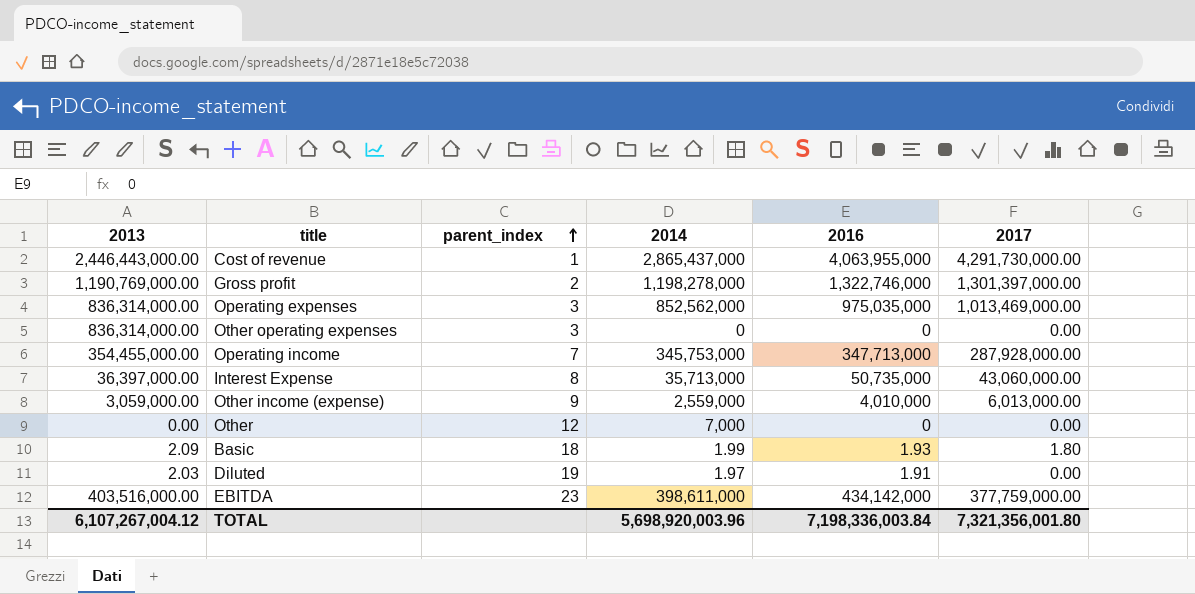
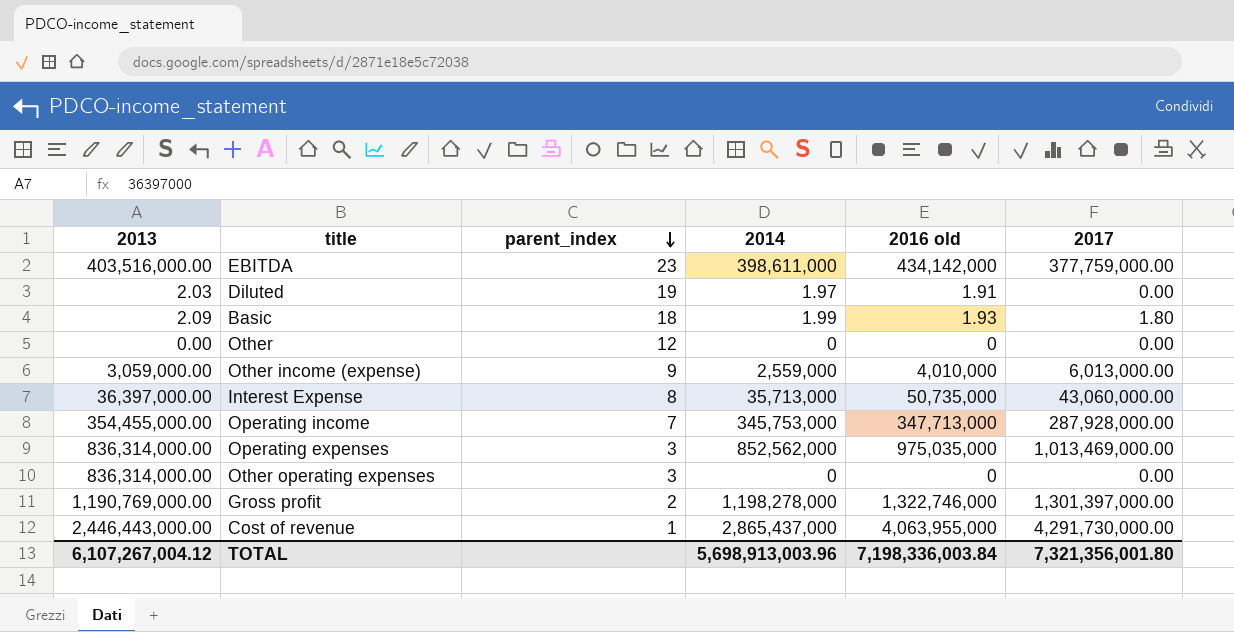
row order: parent_index ascending -> parent_index descending
column name: 2016 -> 2016 old
Other | 2014: 7,000 -> 0
TOTAL | 2014: 5,698,920,003.96 -> 5,698,913,003.96

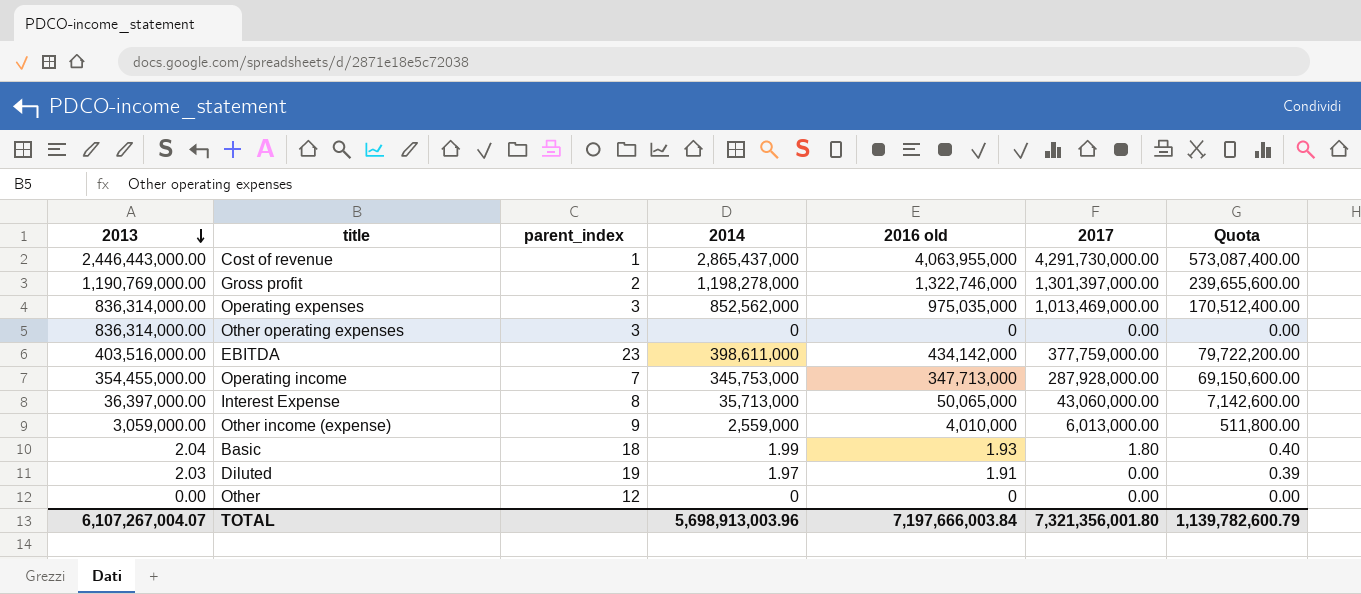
row order: parent_index descending -> 2013 descending
column Quota | formula: none -> [2014] * 0.2
Interest Expense | 2016 old: 50,735,000 -> 50,065,000
Basic | 2013: 2.09 -> 2.04
TOTAL | 2013: 6,107,267,004.12 -> 6,107,267,004.07
TOTAL | 2016 old: 7,198,336,003.84 -> 7,197,666,003.84

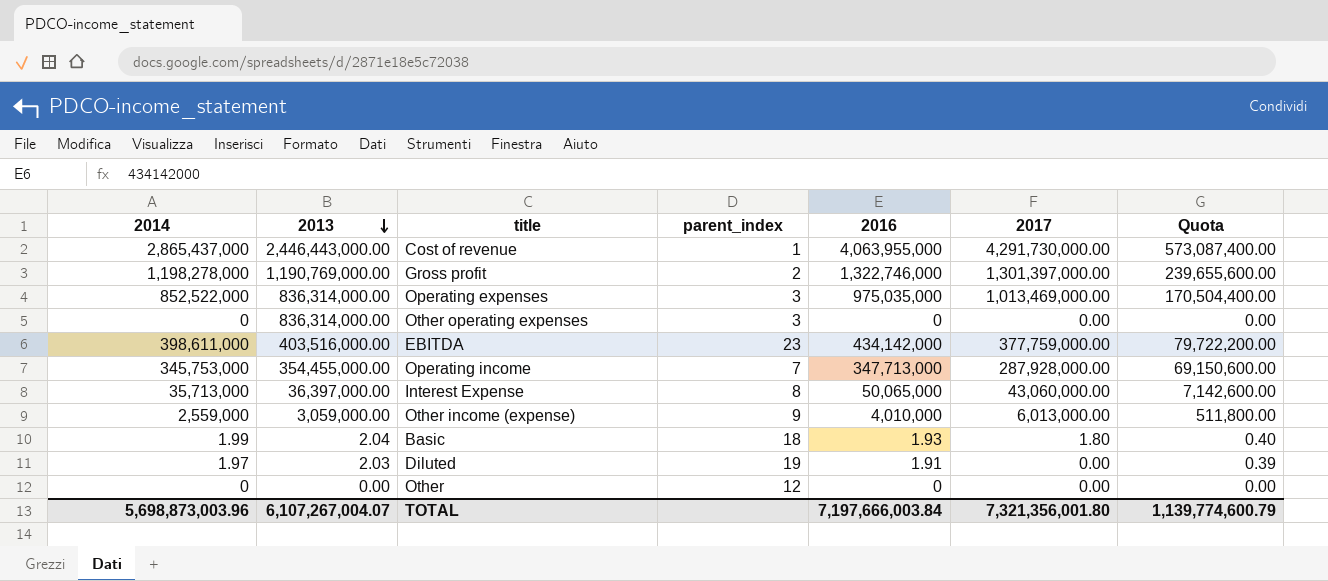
column 2014 | position: 4 -> 1
column name: 2016 old -> 2016
Operating expenses | 2014: 852,562,000 -> 852,522,000
Operating expenses | Quota: 170,512,400.00 -> 170,504,400.00
TOTAL | 2014: 5,698,913,003.96 -> 5,698,873,003.96
TOTAL | Quota: 1,139,782,600.79 -> 1,139,774,600.79

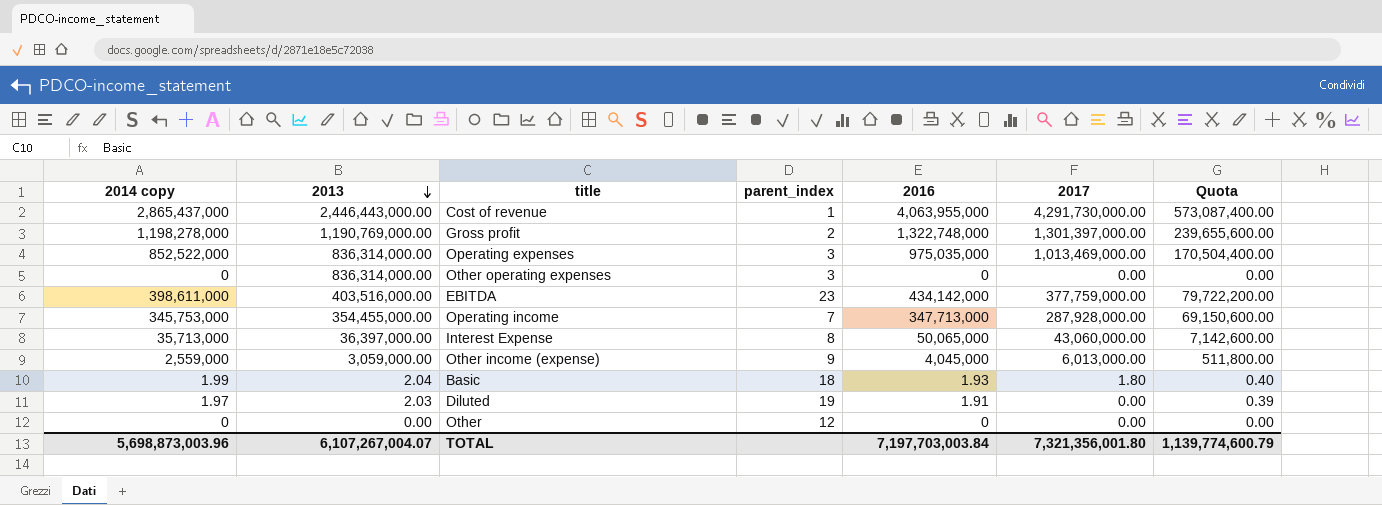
column name: 2014 -> 2014 copy
Gross profit | 2016: 1,322,746,000 -> 1,322,748,000
Other income (expense) | 2016: 4,010,000 -> 4,045,000
TOTAL | 2016: 7,197,666,003.84 -> 7,197,703,003.84

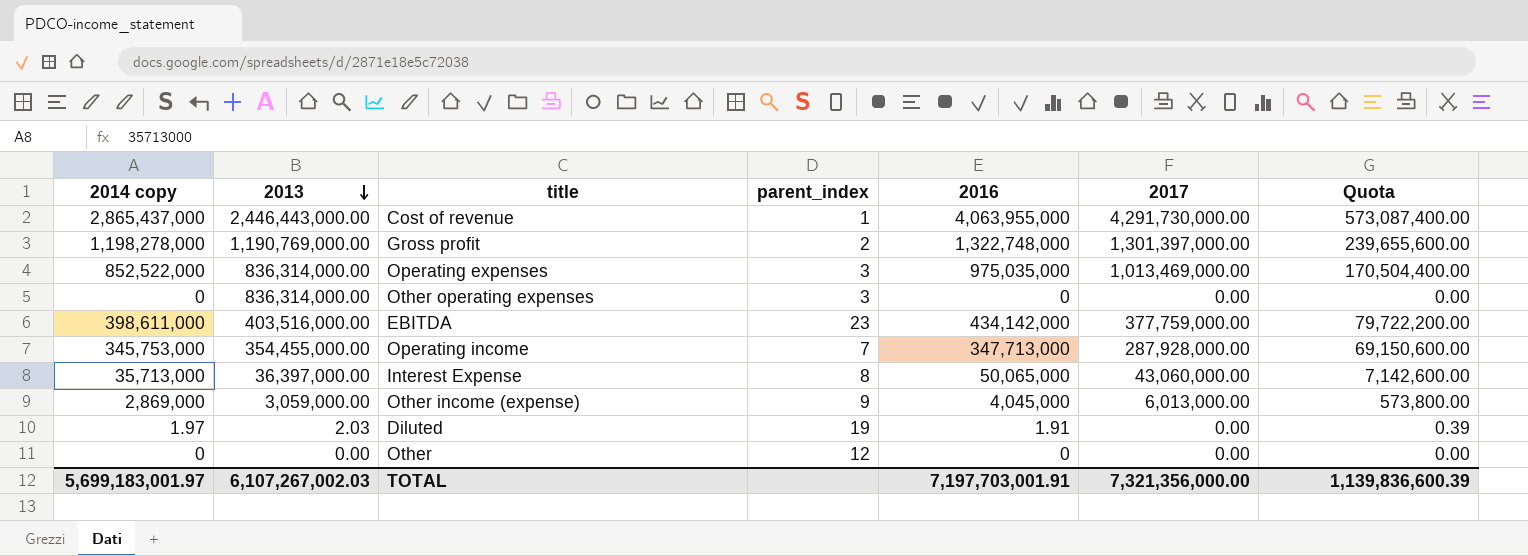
row Basic: 1.99 | 2.04 | 18 | 1.93 | 1.80 | 0.40 -> none
Other income (expense) | 2014 copy: 2,559,000 -> 2,869,000
Other income (expense) | Quota: 511,800.00 -> 573,800.00
TOTAL | 2014 copy: 5,698,873,003.96 -> 5,699,183,001.97
TOTAL | 2013: 6,107,267,004.07 -> 6,107,267,002.03
TOTAL | 2016: 7,197,703,003.84 -> 7,197,703,001.91
TOTAL | 2017: 7,321,356,001.80 -> 7,321,356,000.00
TOTAL | Quota: 1,139,774,600.79 -> 1,139,836,600.39

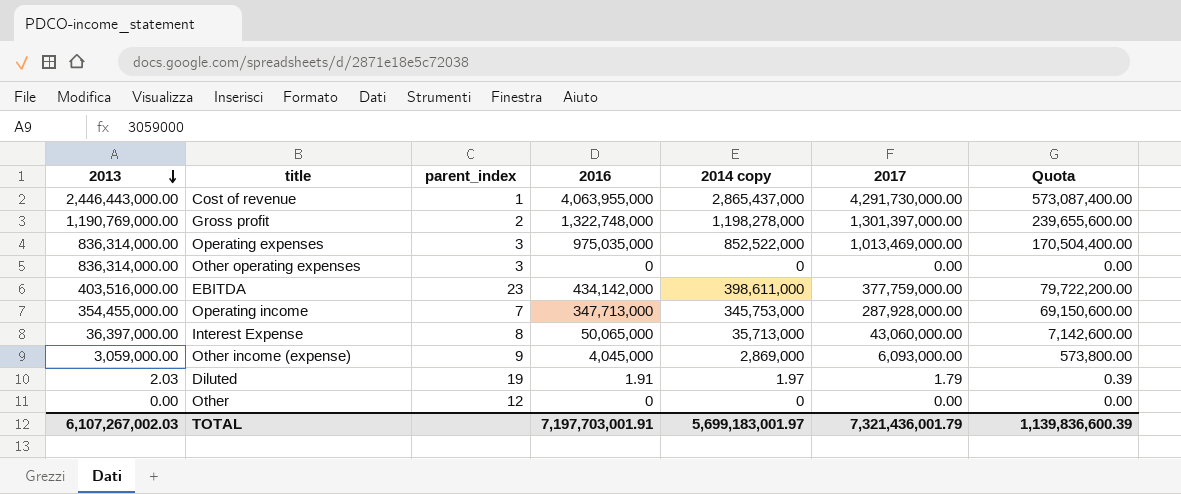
column 2014 copy | position: 1 -> 5
Other income (expense) | 2017: 6,013,000.00 -> 6,093,000.00
Diluted | 2017: 0.00 -> 1.79
TOTAL | 2017: 7,321,356,000.00 -> 7,321,436,001.79

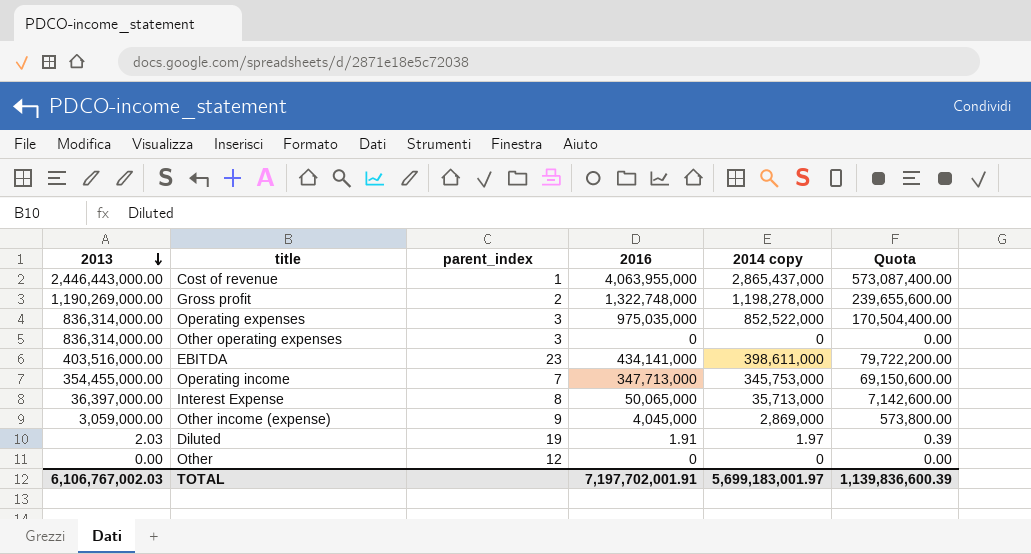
column 2017 | position: 6 -> none
Gross profit | 2013: 1,190,769,000.00 -> 1,190,269,000.00
EBITDA | 2016: 434,142,000 -> 434,141,000
TOTAL | 2013: 6,107,267,002.03 -> 6,106,767,002.03
TOTAL | 2016: 7,197,703,001.91 -> 7,197,702,001.91

